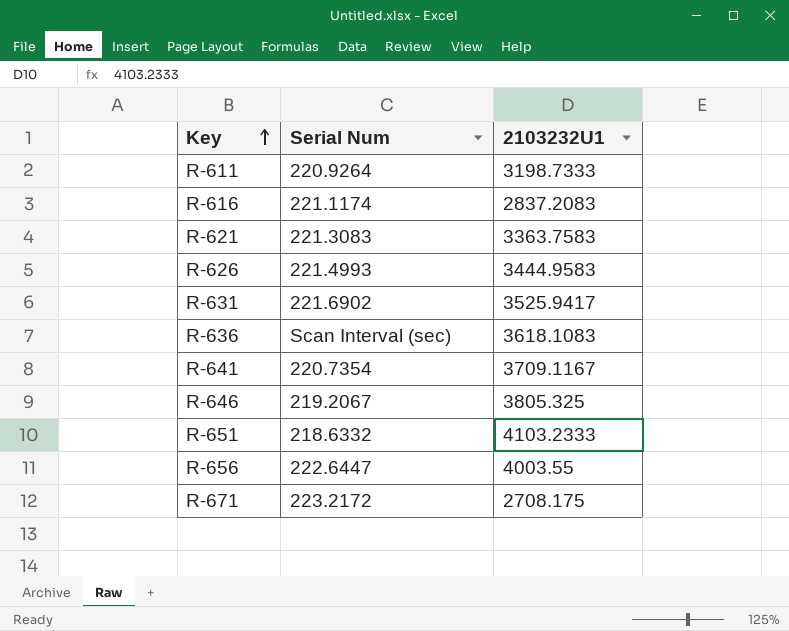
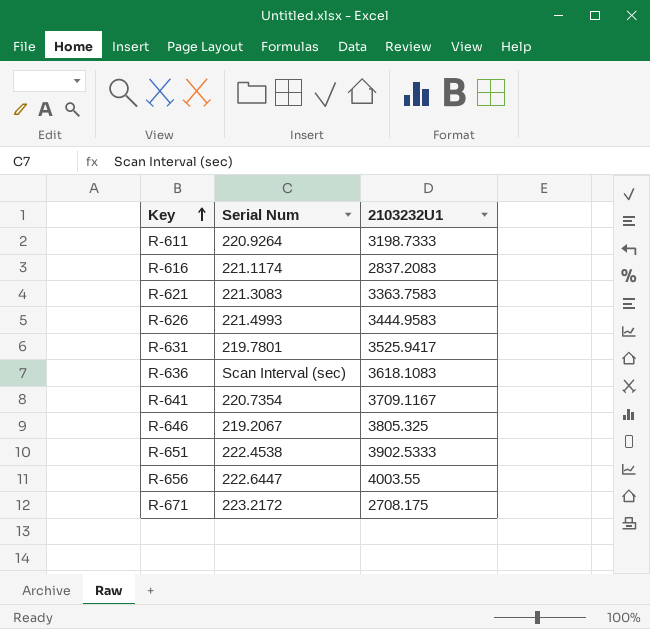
R-631 | Serial Num: 221.6902 -> 219.7801
R-651 | Serial Num: 218.6332 -> 222.4538
R-651 | 2103232U1: 4103.2333 -> 3902.5333

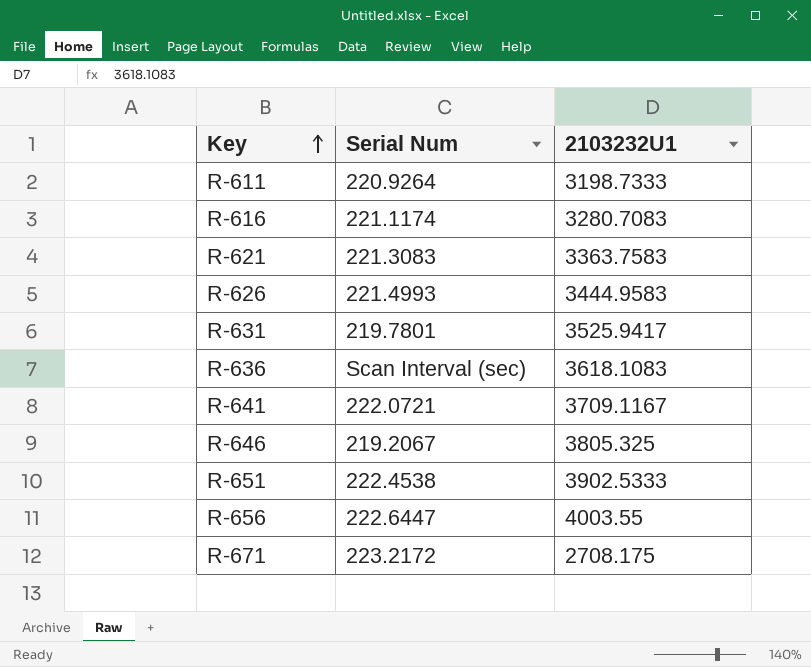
R-616 | 2103232U1: 2837.2083 -> 3280.7083
R-641 | Serial Num: 220.7354 -> 222.0721

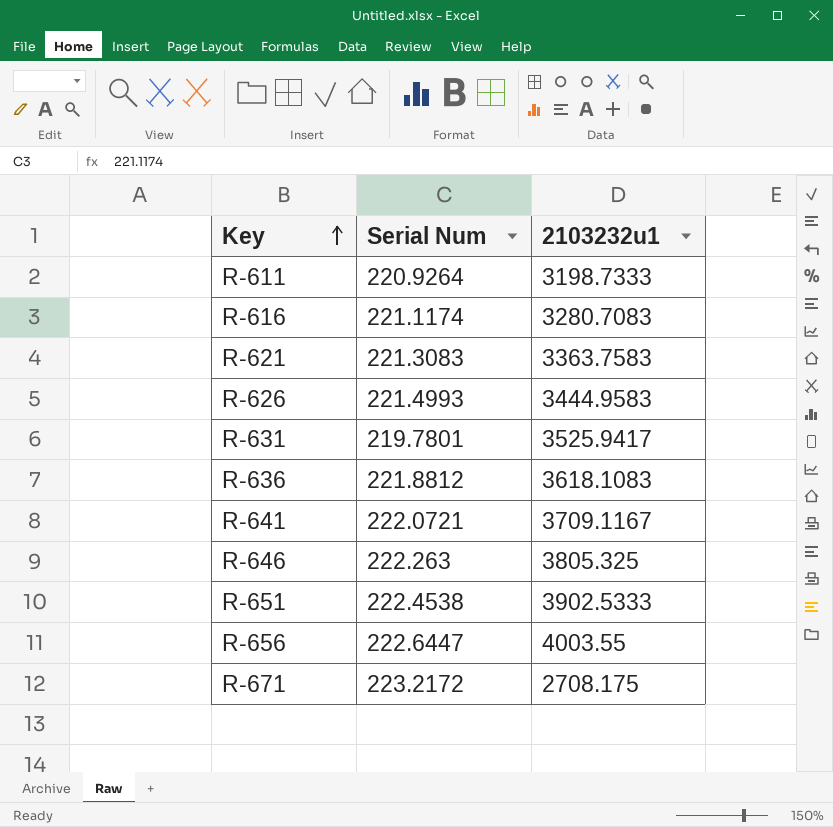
column name: 2103232U1 -> 2103232u1
R-636 | Serial Num: Scan Interval (sec) -> 221.8812
R-646 | Serial Num: 219.2067 -> 222.263

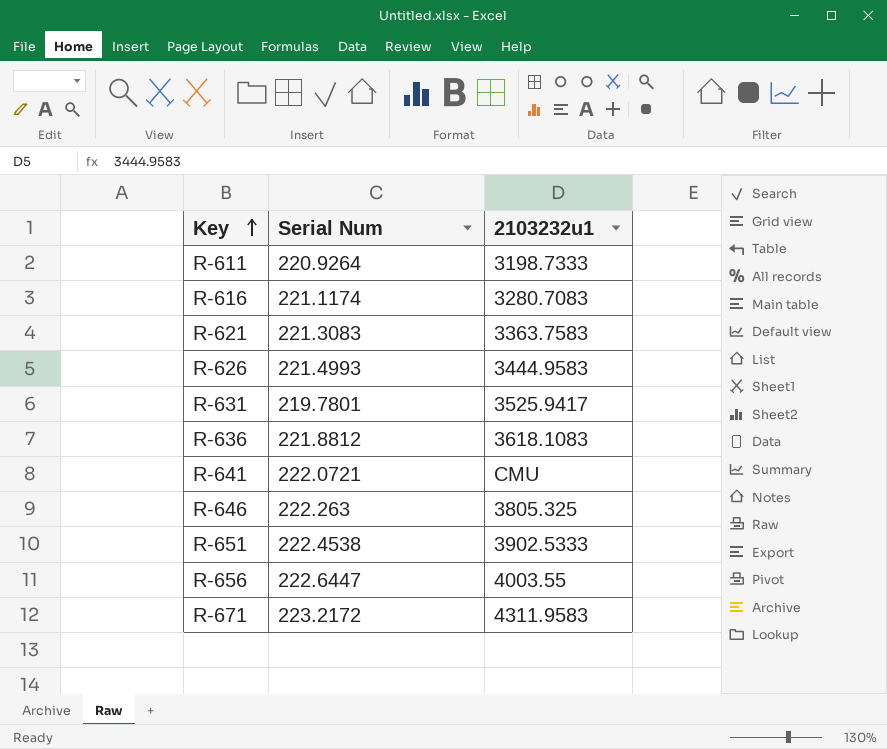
R-641 | 2103232u1: 3709.1167 -> CMU
R-671 | 2103232u1: 2708.175 -> 4311.9583

